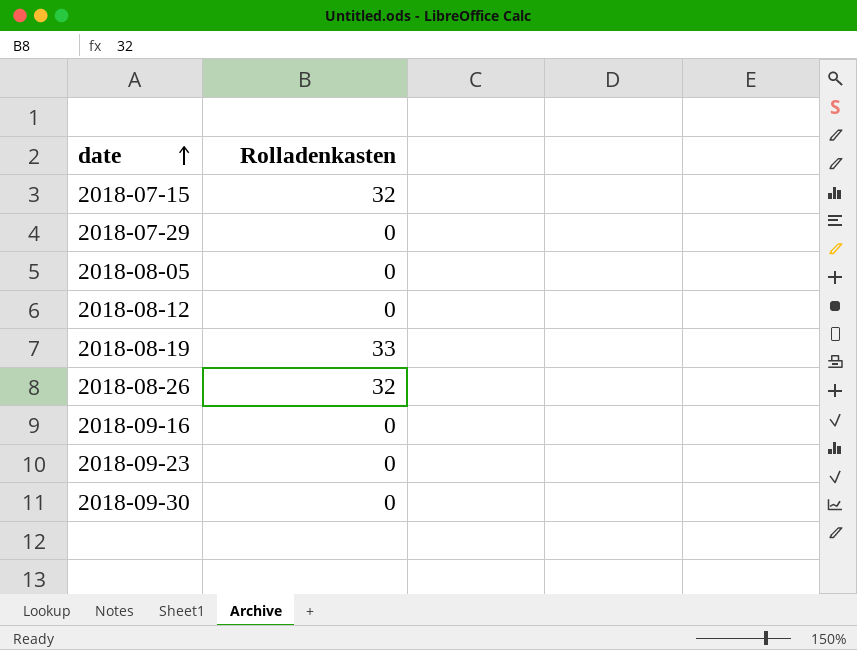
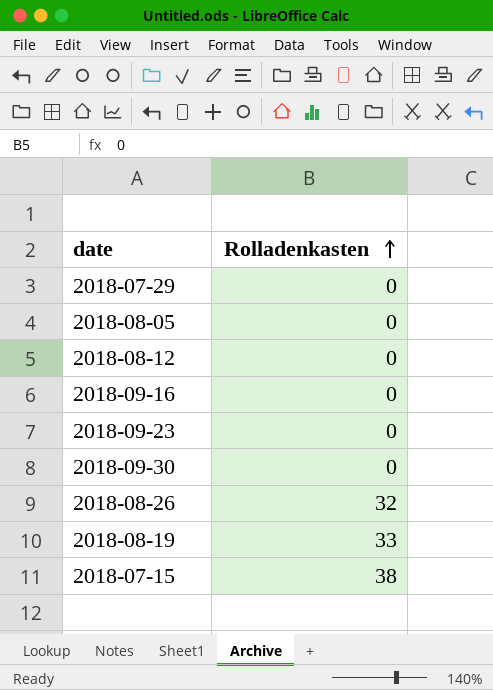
row order: date ascending -> Rolladenkasten ascending
2018-07-15 | Rolladenkasten: 32 -> 38

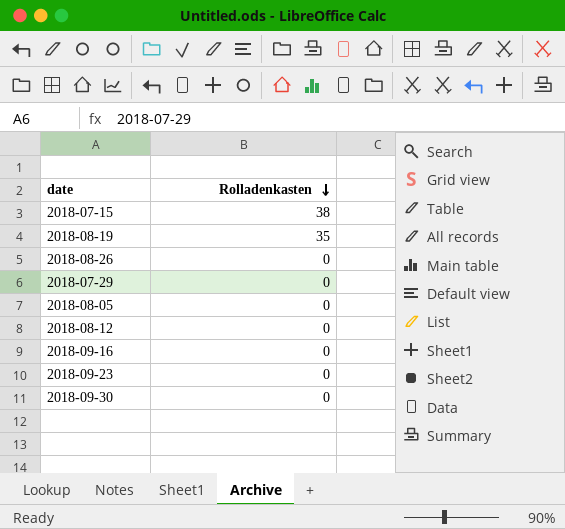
row order: Rolladenkasten ascending -> Rolladenkasten descending
2018-08-19 | Rolladenkasten: 33 -> 35
2018-08-26 | Rolladenkasten: 32 -> 0

